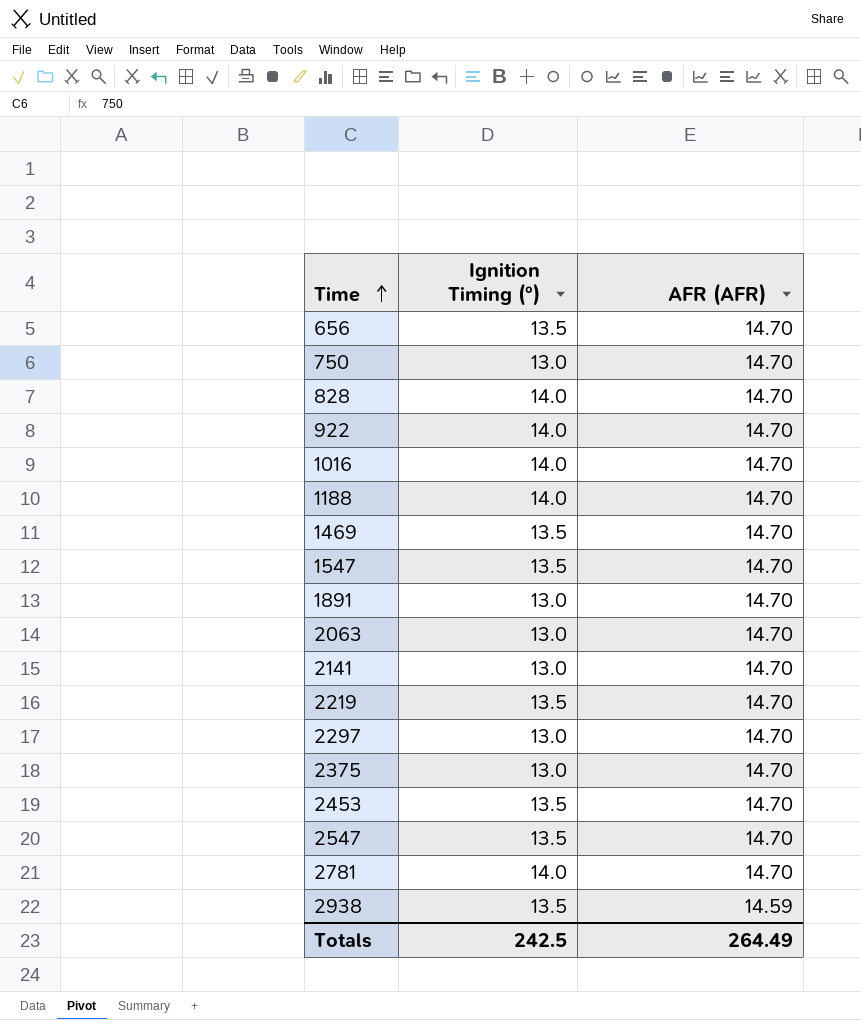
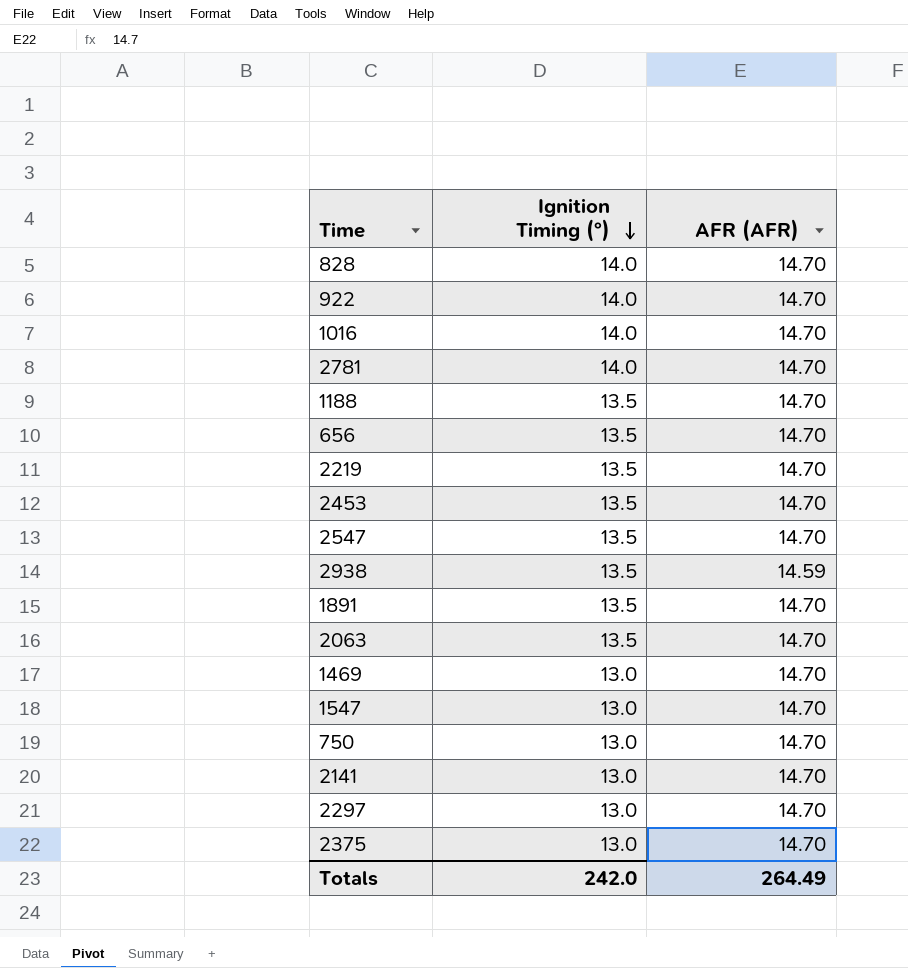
row order: Time ascending -> Ignition Timing (°) descending
1188 | Ignition Timing (°): 14.0 -> 13.5
1891 | Ignition Timing (°): 13.0 -> 13.5
2063 | Ignition Timing (°): 13.0 -> 13.5
1469 | Ignition Timing (°): 13.5 -> 13.0
1547 | Ignition Timing (°): 13.5 -> 13.0
Totals | Ignition Timing (°): 242.5 -> 242.0

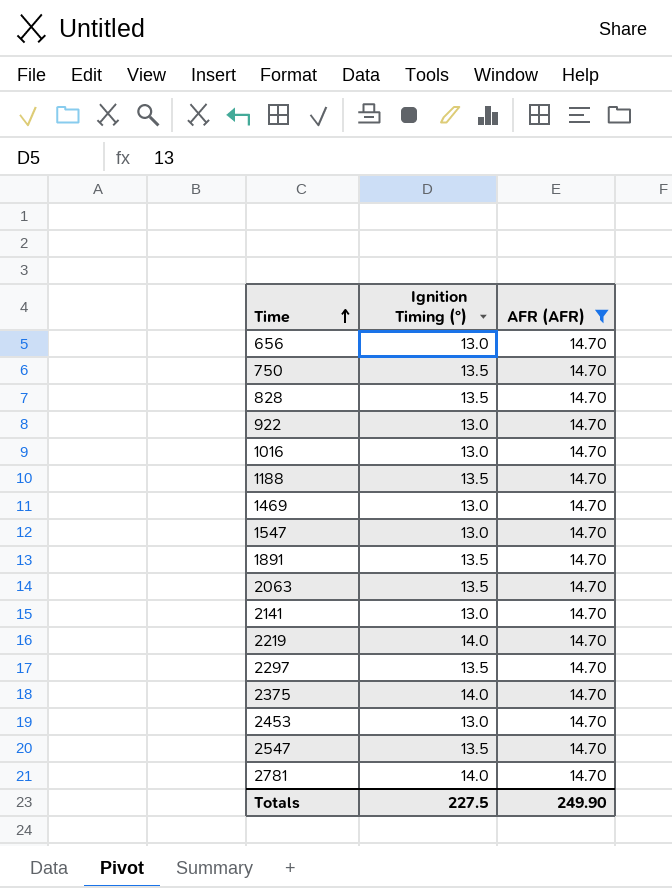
filter: none -> AFR (AFR) = 14.70
row order: Ignition Timing (°) descending -> Time ascending
656 | Ignition Timing (°): 13.5 -> 13.0
750 | Ignition Timing (°): 13.0 -> 13.5
828 | Ignition Timing (°): 14.0 -> 13.5
922 | Ignition Timing (°): 14.0 -> 13.0
1016 | Ignition Timing (°): 14.0 -> 13.0
2219 | Ignition Timing (°): 13.5 -> 14.0
2297 | Ignition Timing (°): 13.0 -> 13.5
2375 | Ignition Timing (°): 13.0 -> 14.0
2453 | Ignition Timing (°): 13.5 -> 13.0
Totals | Ignition Timing (°): 242.0 -> 227.5
Totals | AFR (AFR): 264.49 -> 249.90

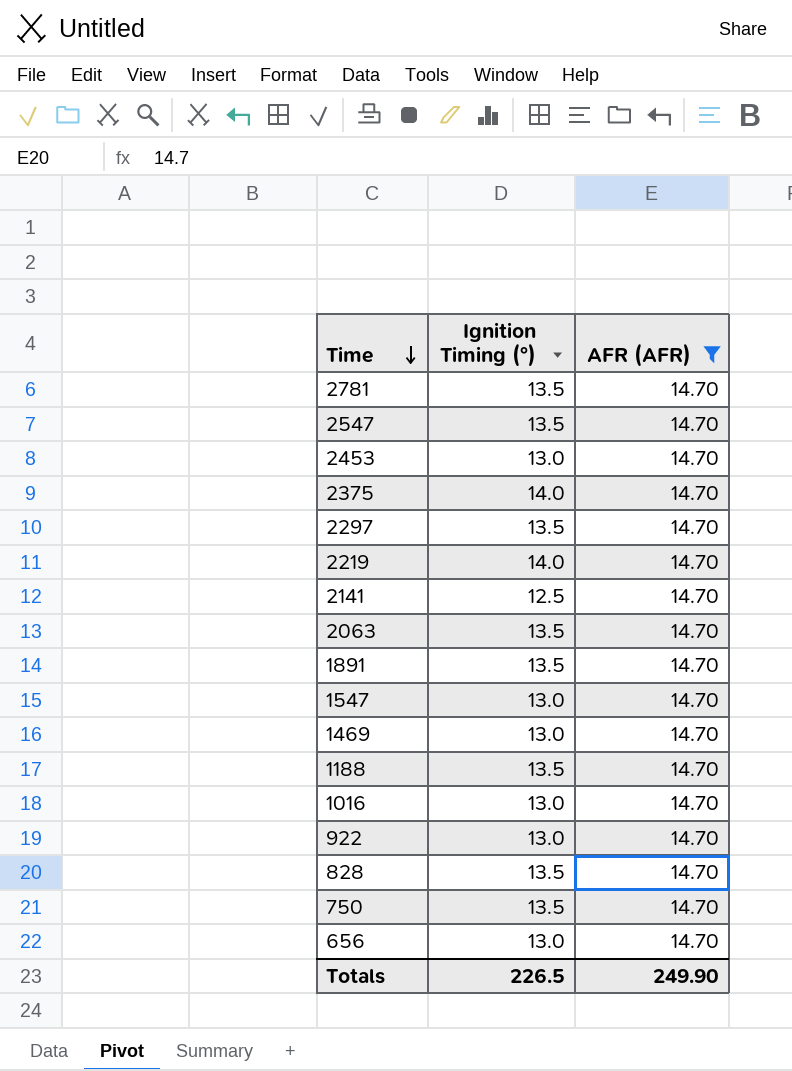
row order: Time ascending -> Time descending
2781 | Ignition Timing (°): 14.0 -> 13.5
2141 | Ignition Timing (°): 13.0 -> 12.5
Totals | Ignition Timing (°): 227.5 -> 226.5

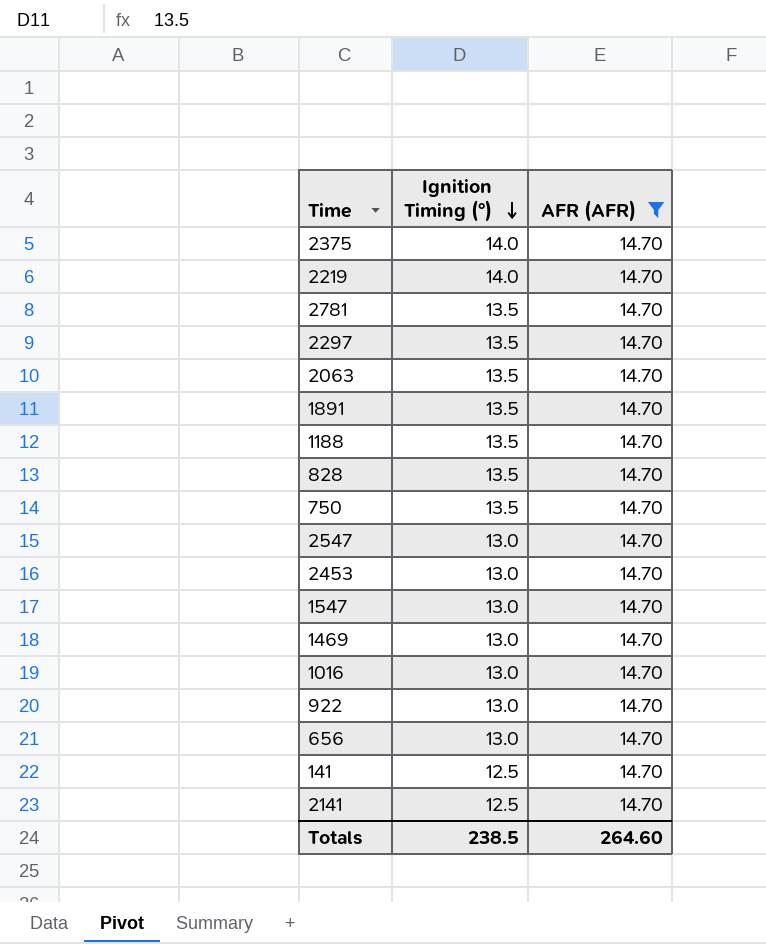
row order: Time descending -> Ignition Timing (°) descending
2547 | Ignition Timing (°): 13.5 -> 13.0
row 141: none -> 12.5 | 14.70
Totals | Ignition Timing (°): 226.5 -> 238.5
Totals | AFR (AFR): 249.90 -> 264.60

